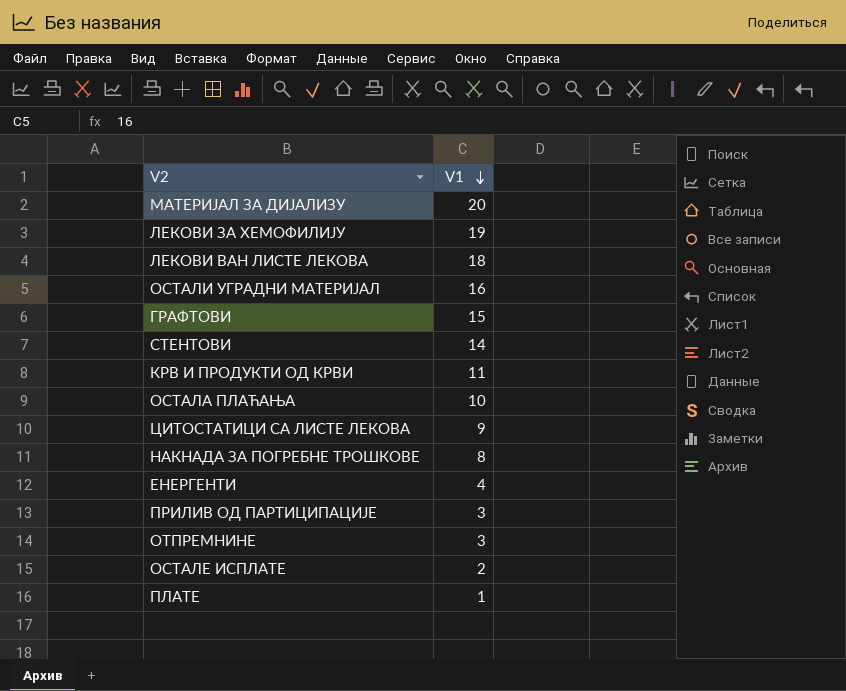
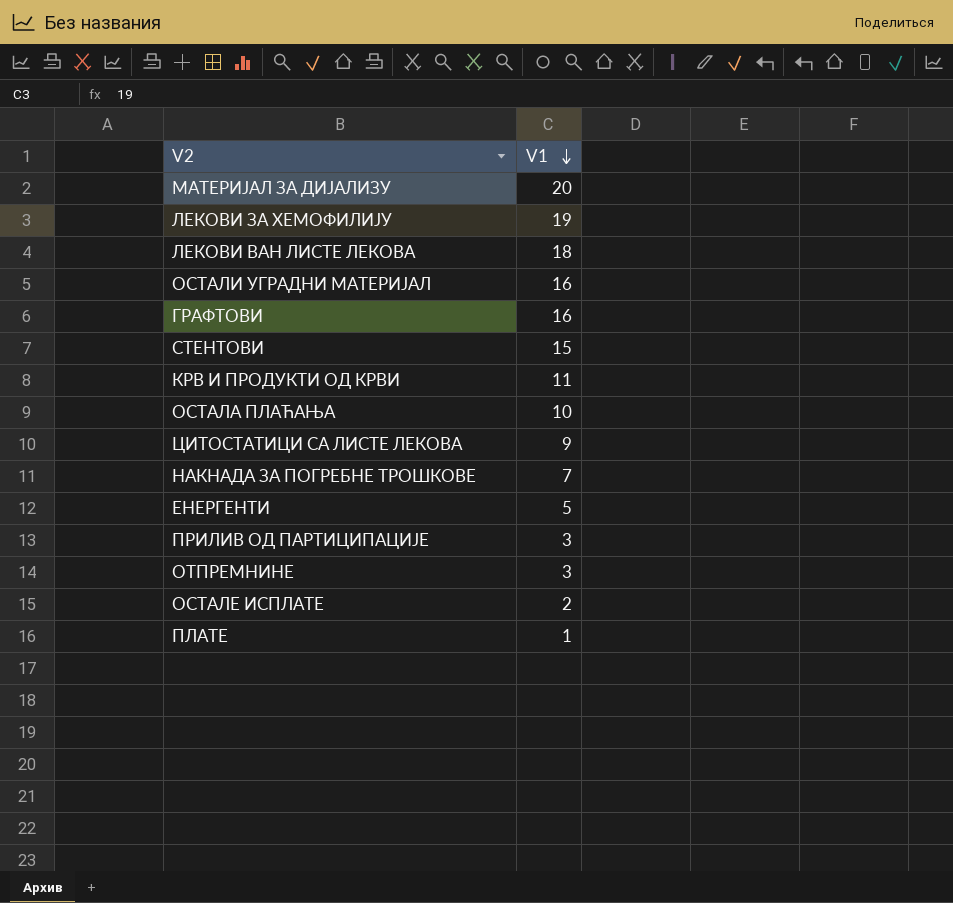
ГРАФТОВИ | V1: 15 -> 16
СТЕНТОВИ | V1: 14 -> 15
НАКНАДА ЗА ПОГРЕБНЕ ТРОШКОВЕ | V1: 8 -> 7
ЕНЕРГЕНТИ | V1: 4 -> 5

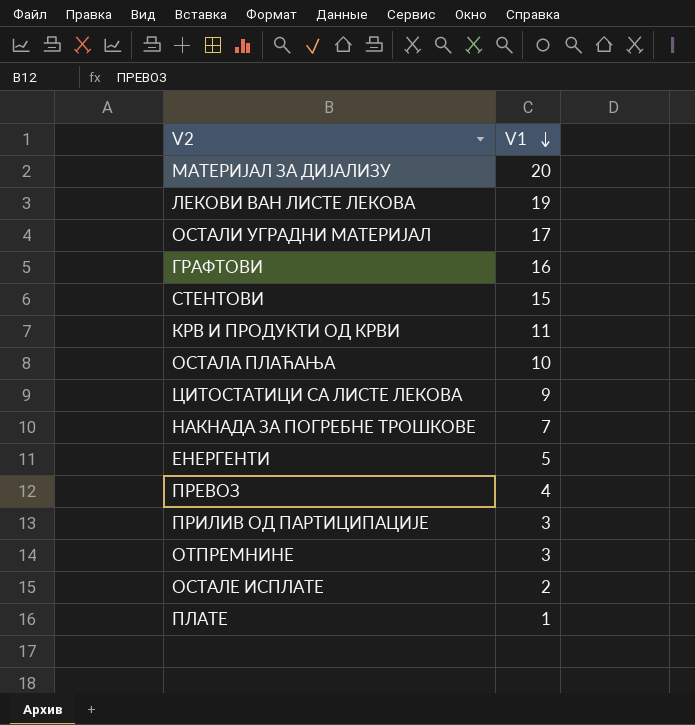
row ЛЕКОВИ ЗА ХЕМОФИЛИЈУ: 19 -> none
ЛЕКОВИ ВАН ЛИСТЕ ЛЕКОВА | V1: 18 -> 19
ОСТАЛИ УГРАДНИ МАТЕРИЈАЛ | V1: 16 -> 17
row ПРЕВОЗ: none -> 4

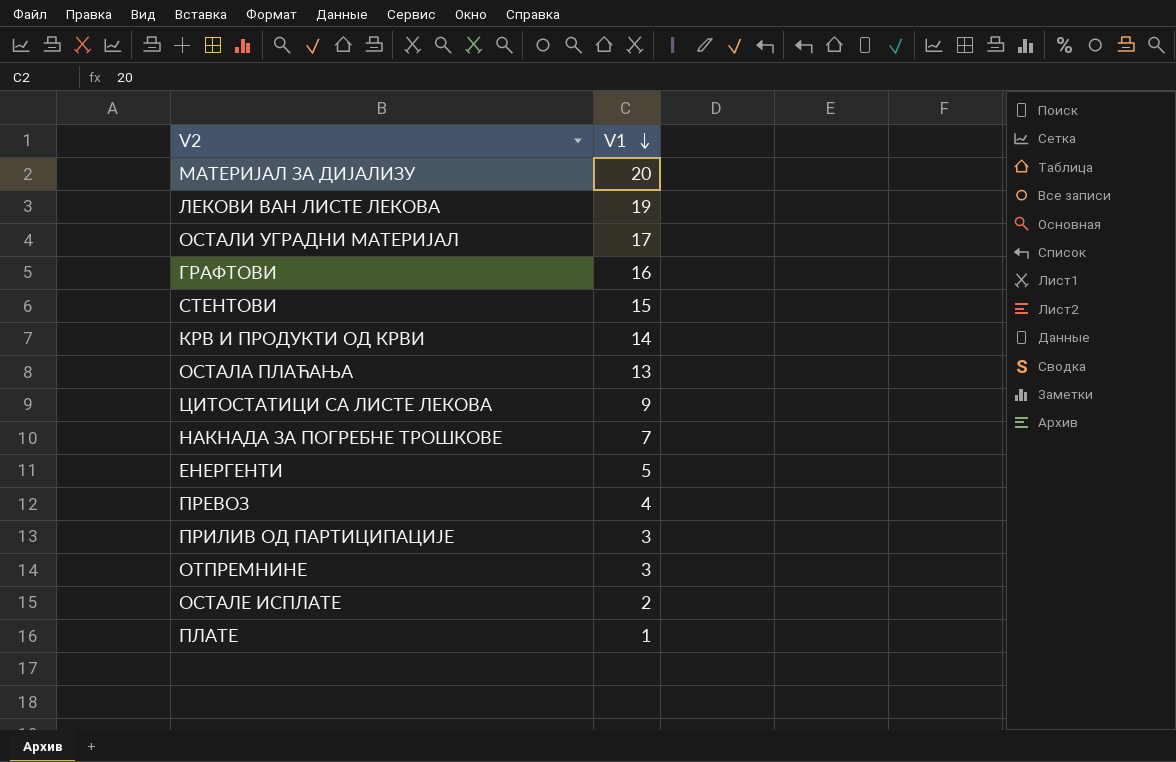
КРВ И ПРОДУКТИ ОД КРВИ | V1: 11 -> 14
ОСТАЛА ПЛАЋАЊА | V1: 10 -> 13

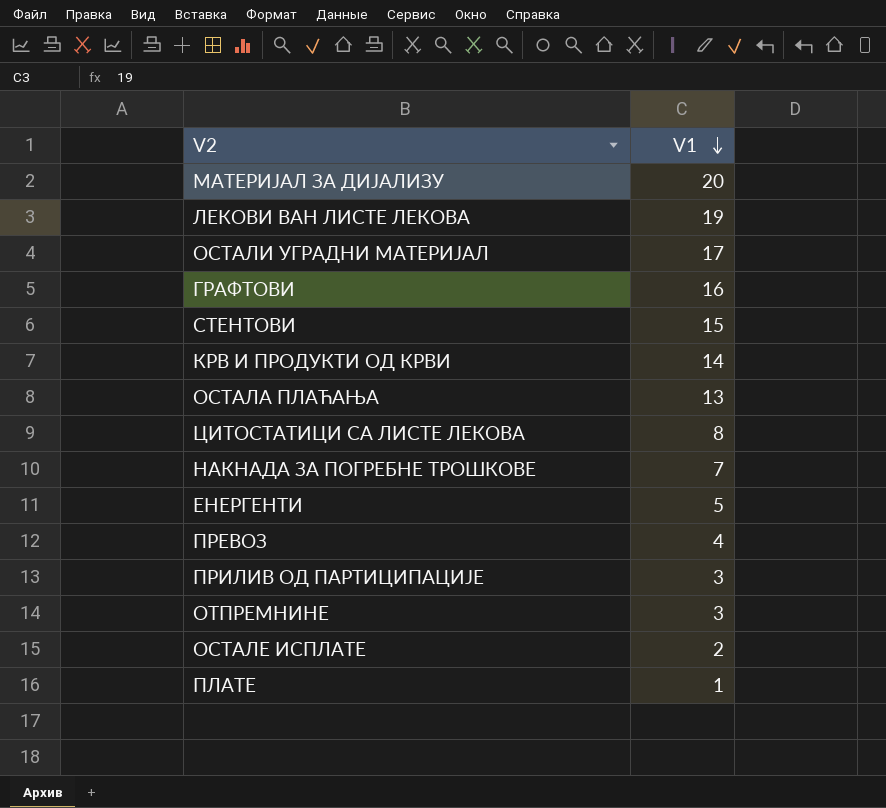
ЦИТОСТАТИЦИ СА ЛИСТЕ ЛЕКОВА | V1: 9 -> 8

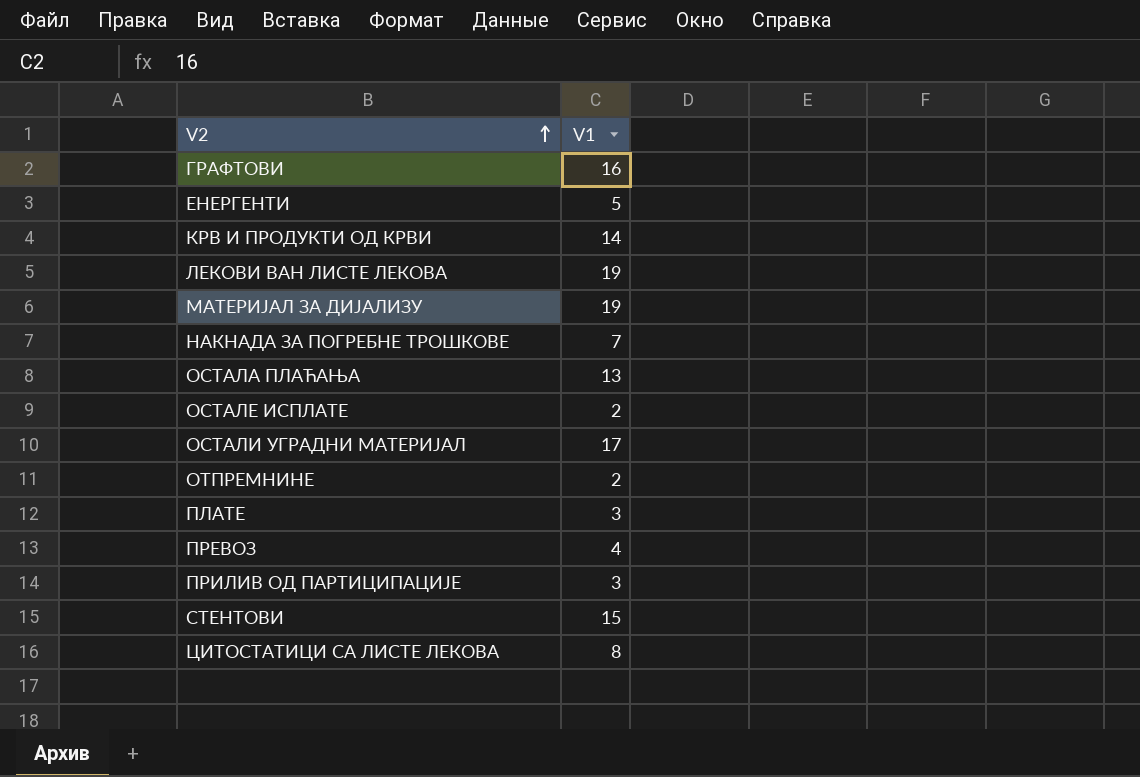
row order: V1 descending -> V2 ascending
МАТЕРИЈАЛ ЗА ДИЈАЛИЗУ | V1: 20 -> 19
ОТПРЕМНИНЕ | V1: 3 -> 2
ПЛАТЕ | V1: 1 -> 3

